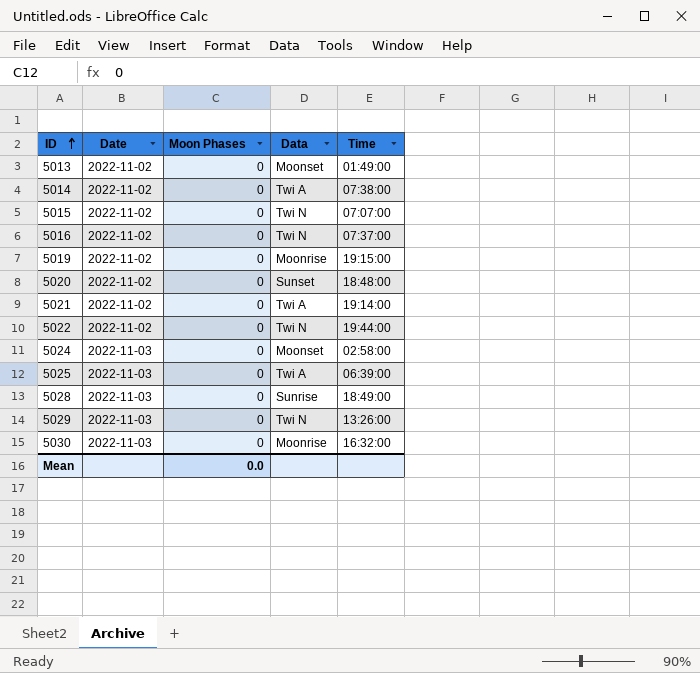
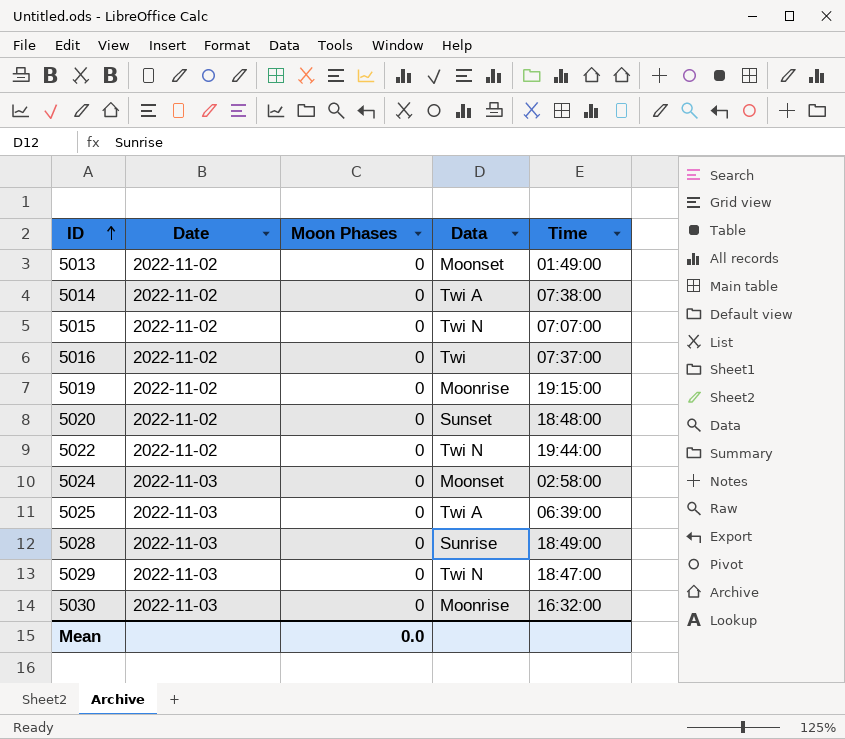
row 5021: 2022-11-02 | 0 | Twi A | 19:14:00 -> none
5016 | Data: Twi N -> Twi
5029 | Time: 13:26:00 -> 18:47:00

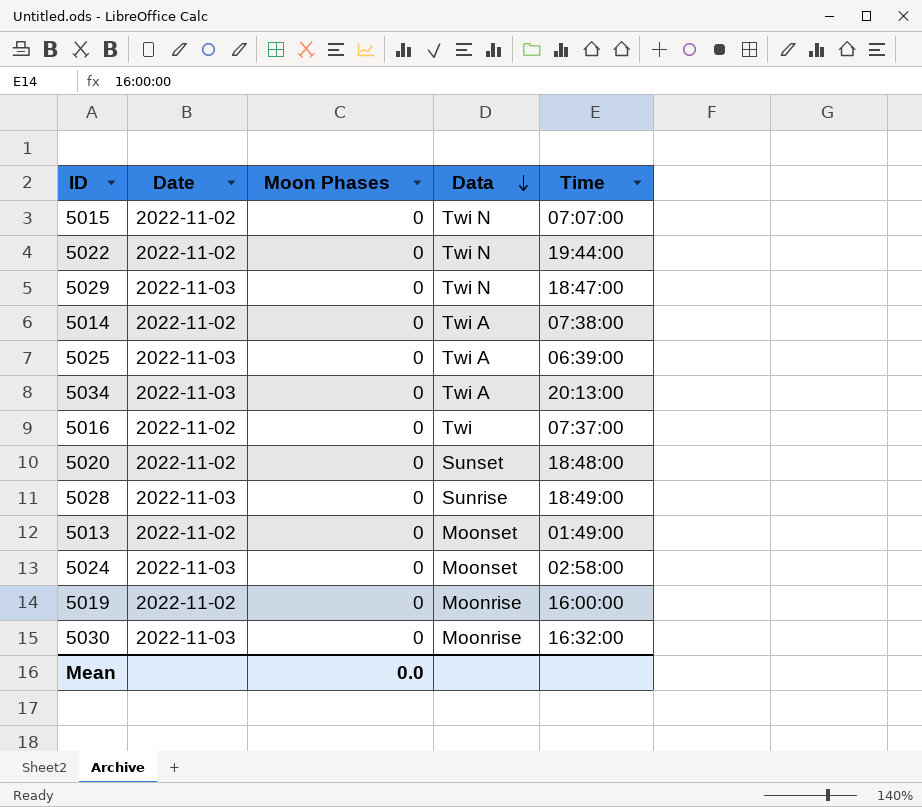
row order: ID ascending -> Data descending
row 5034: none -> 2022-11-03 | 0 | Twi A | 20:13:00
5019 | Time: 19:15:00 -> 16:00:00

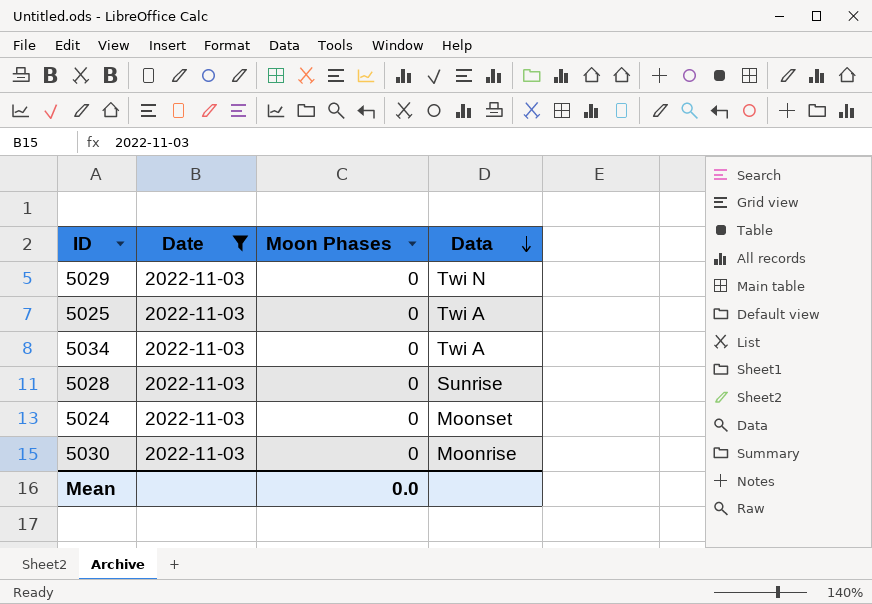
filter: none -> Date = 2022-11-03
column Time | position: 5 -> none

